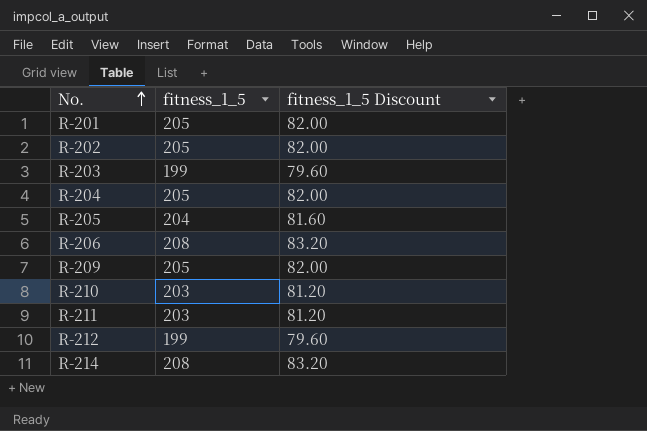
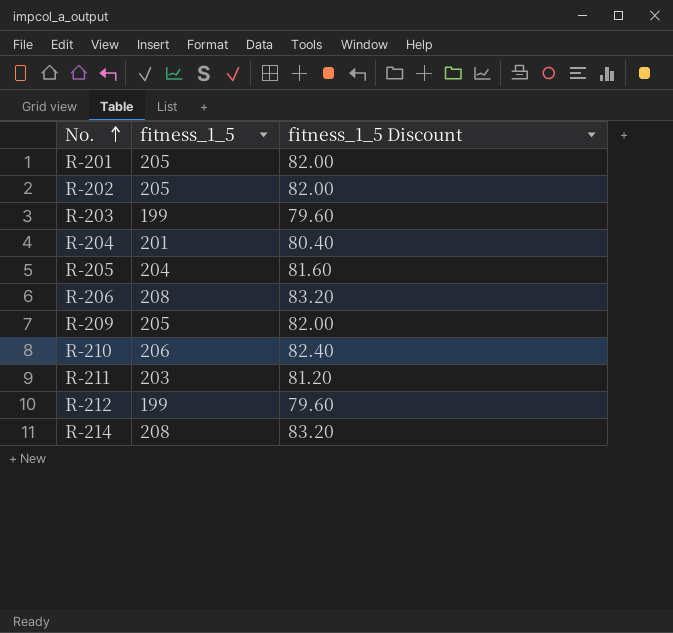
R-204 | fitness_1_5: 205 -> 201
R-204 | fitness_1_5 Discount: 82.00 -> 80.40
R-210 | fitness_1_5: 203 -> 206
R-210 | fitness_1_5 Discount: 81.20 -> 82.40

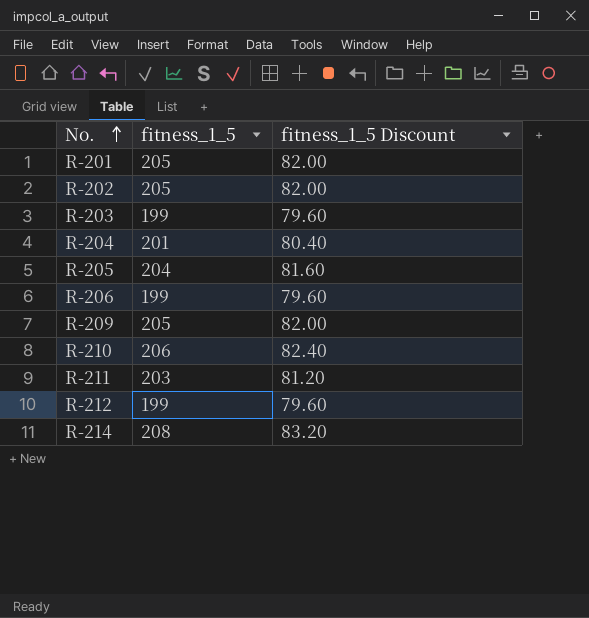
R-206 | fitness_1_5: 208 -> 199
R-206 | fitness_1_5 Discount: 83.20 -> 79.60

